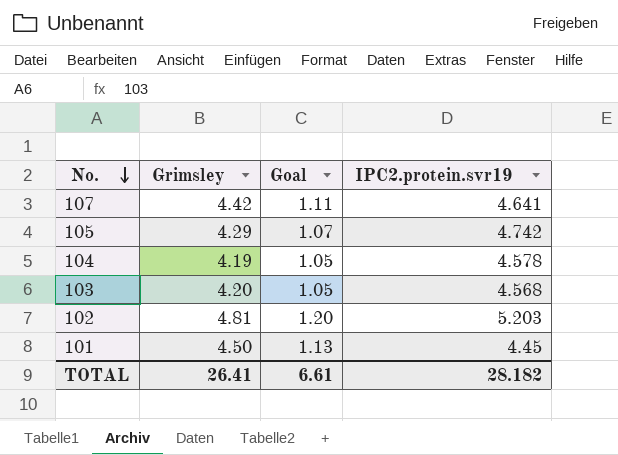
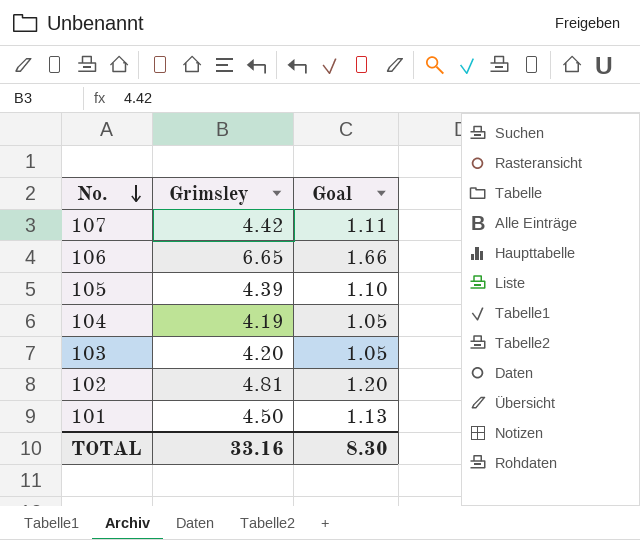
column IPC2.protein.svr19 | position: 4 -> none
row 106: none -> 6.65 | 1.66
105 | Grimsley: 4.29 -> 4.39
105 | Goal: 1.07 -> 1.10
TOTAL | Grimsley: 26.41 -> 33.16
TOTAL | Goal: 6.61 -> 8.30

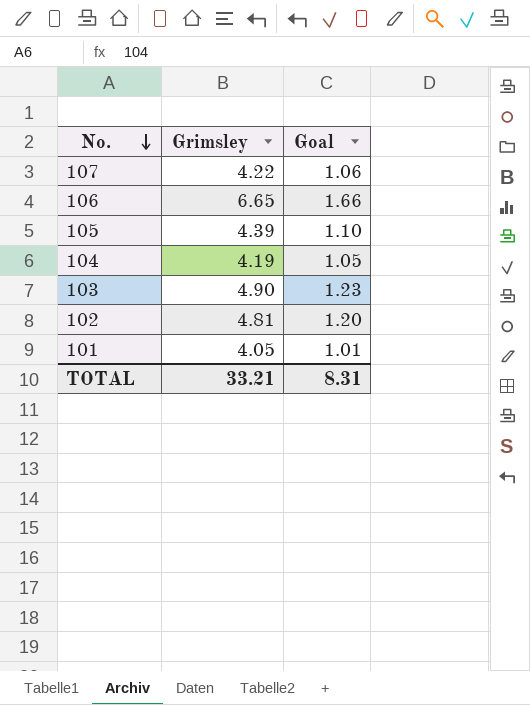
107 | Grimsley: 4.42 -> 4.22
107 | Goal: 1.11 -> 1.06
103 | Grimsley: 4.20 -> 4.90
103 | Goal: 1.05 -> 1.23
101 | Grimsley: 4.50 -> 4.05
101 | Goal: 1.13 -> 1.01
TOTAL | Grimsley: 33.16 -> 33.21
TOTAL | Goal: 8.30 -> 8.31

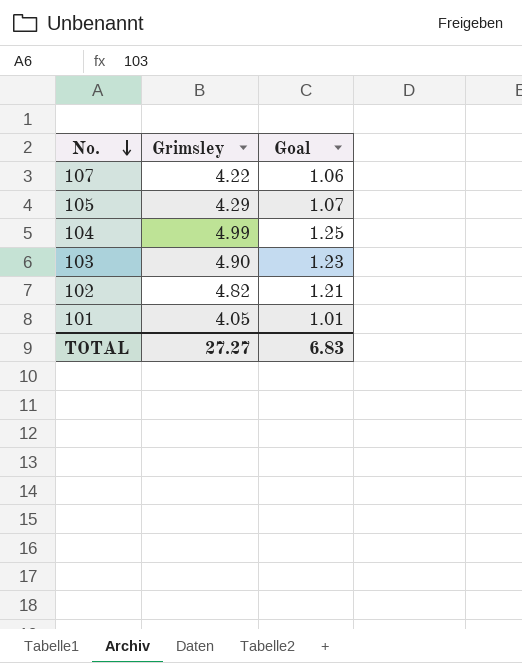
row 106: 6.65 | 1.66 -> none
105 | Grimsley: 4.39 -> 4.29
105 | Goal: 1.10 -> 1.07
104 | Grimsley: 4.19 -> 4.99
104 | Goal: 1.05 -> 1.25
102 | Grimsley: 4.81 -> 4.82
102 | Goal: 1.20 -> 1.21
TOTAL | Grimsley: 33.21 -> 27.27
TOTAL | Goal: 8.31 -> 6.83

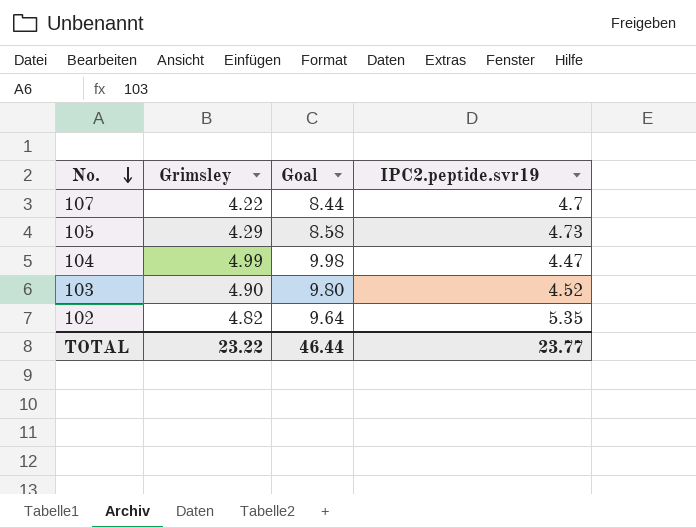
column Goal | formula: [Grimsley] * 0.25 -> [Grimsley] * 2
column IPC2.peptide.svr19 | position: none -> 4
row 101: 4.05 | 1.01 -> none
TOTAL | Grimsley: 27.27 -> 23.22
TOTAL | Goal: 6.83 -> 46.44

